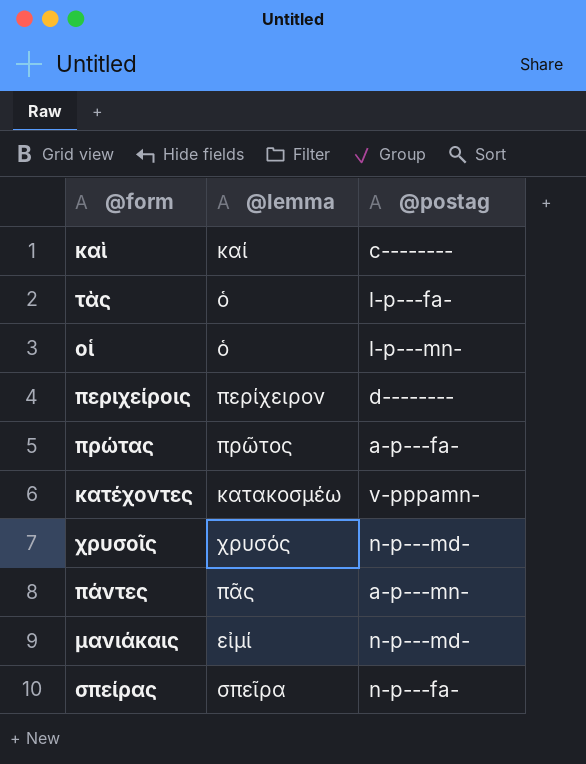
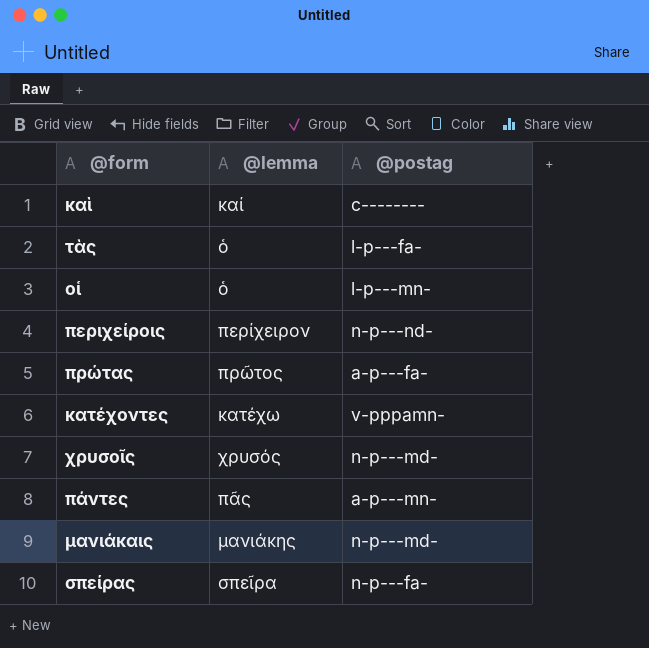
περιχείροις | @postag: d-------- -> n-p---nd-
κατέχοντες | @lemma: κατακοσμέω -> κατέχω
μανιάκαις | @lemma: εἰμί -> μανιάκης

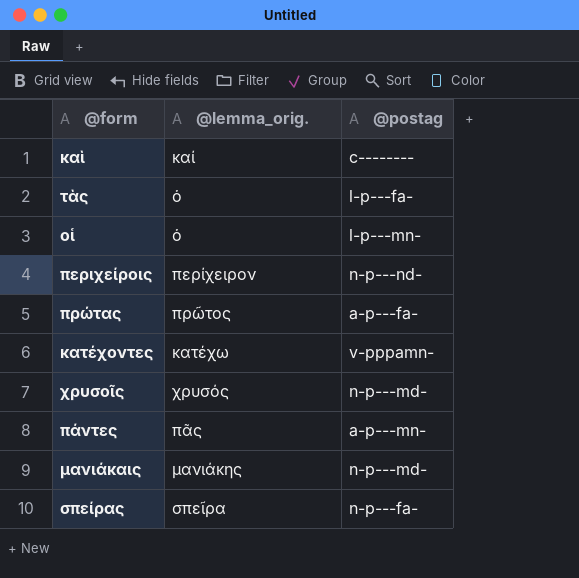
column name: @lemma -> @lemma_orig.

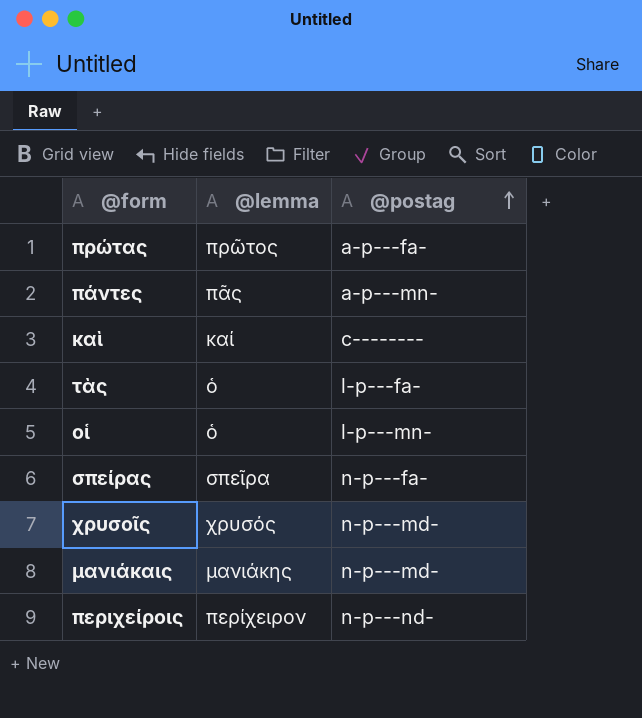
row order: none -> @postag ascending
column name: @lemma_orig. -> @lemma
row κατέχοντες: κατέχω | v-pppamn- -> none

